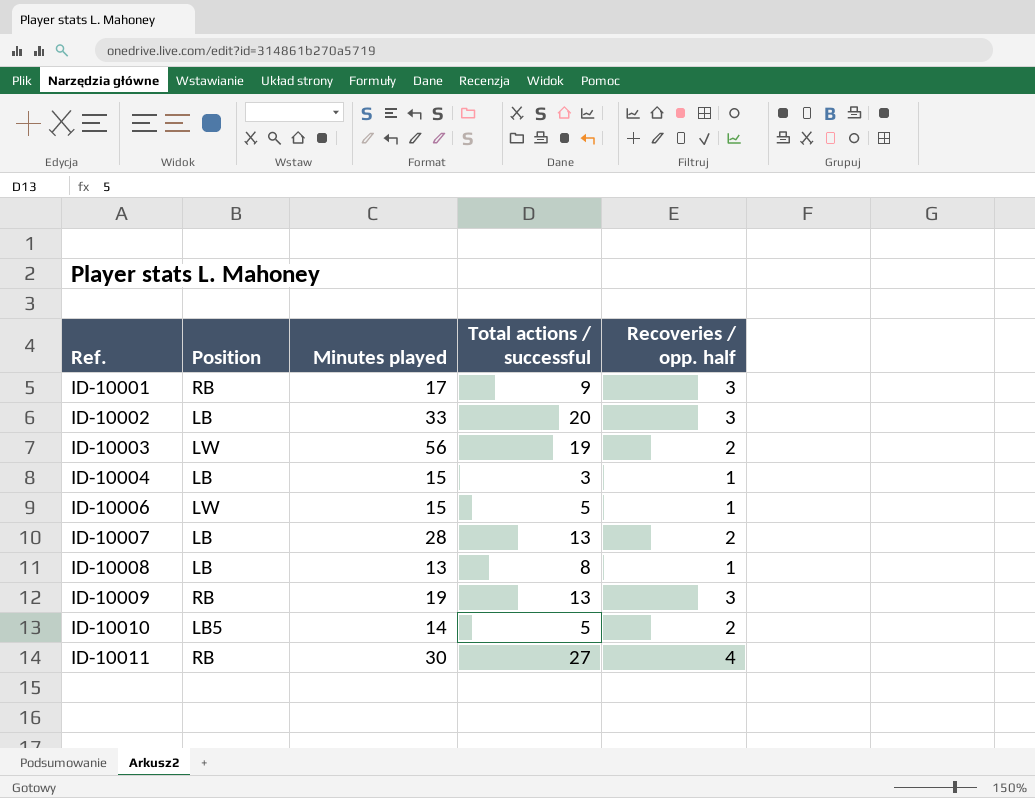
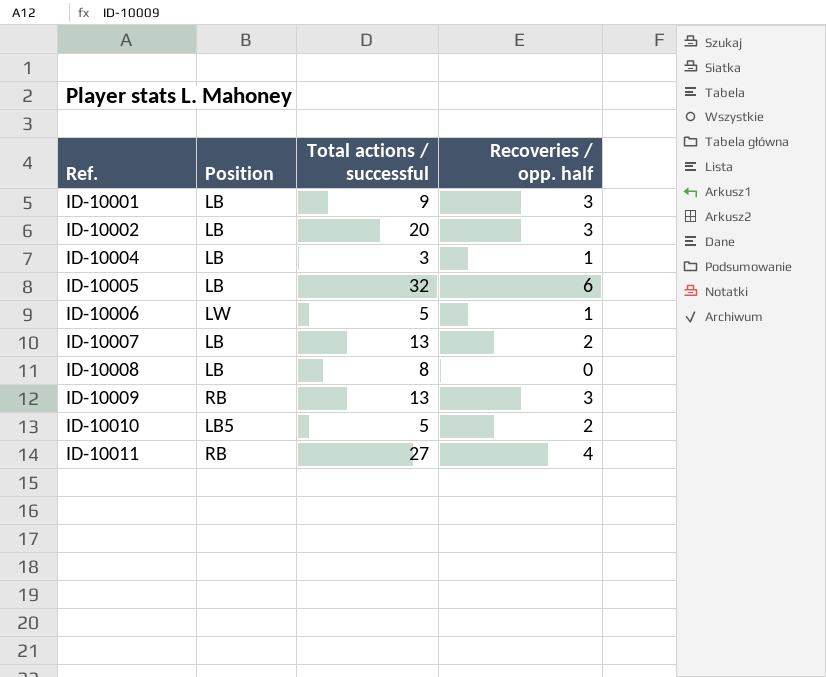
column Minutes played | position: 3 -> none
row ID-10003: LW | 56 | 19 | 2 -> none
ID-10001 | Position: RB -> LB
row ID-10005: none -> LB | 32 | 6
ID-10008 | Recoveries / opp. half: 1 -> 0

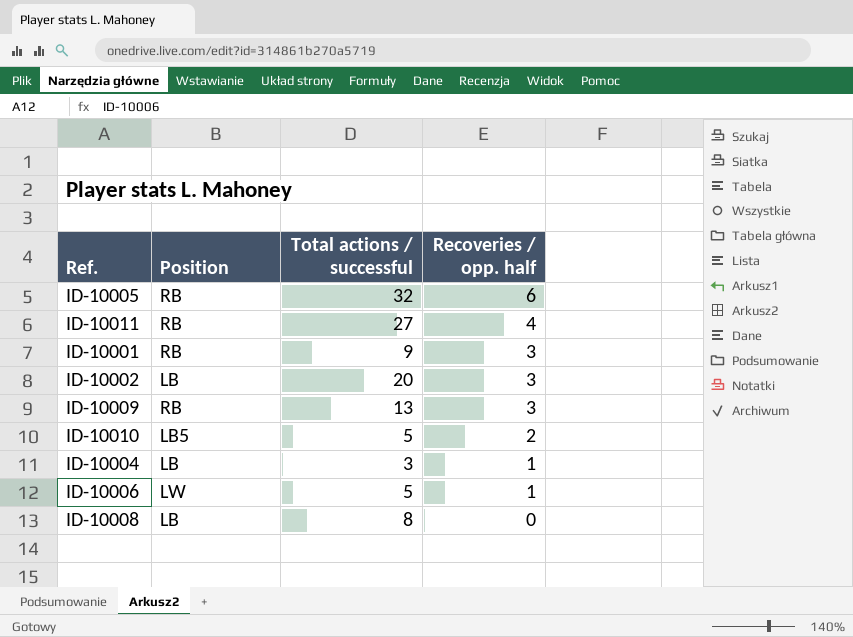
row order: Ref. ascending -> Recoveries / opp. half descending
row ID-10007: LB | 13 | 2 -> none
ID-10005 | Position: LB -> RB
ID-10001 | Position: LB -> RB

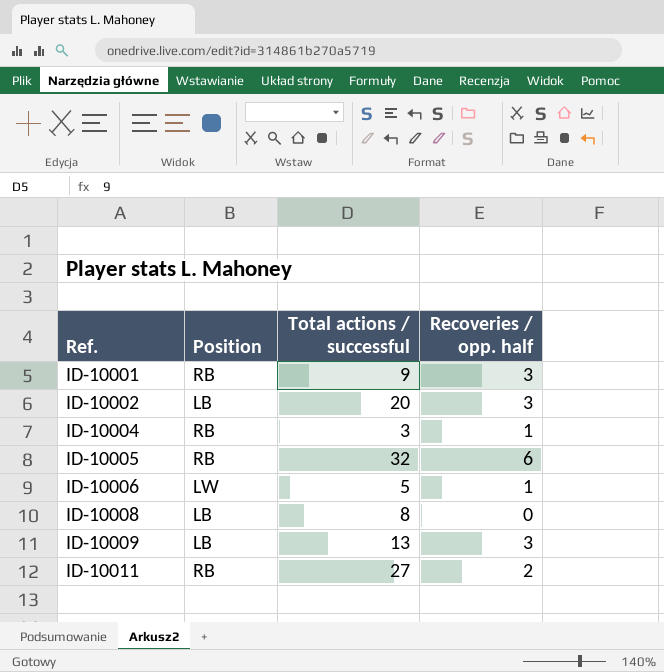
row order: Recoveries / opp. half descending -> Ref. ascending
row ID-10010: LB5 | 5 | 2 -> none
ID-10004 | Position: LB -> RB
ID-10009 | Position: RB -> LB
ID-10011 | Recoveries / opp. half: 4 -> 2

